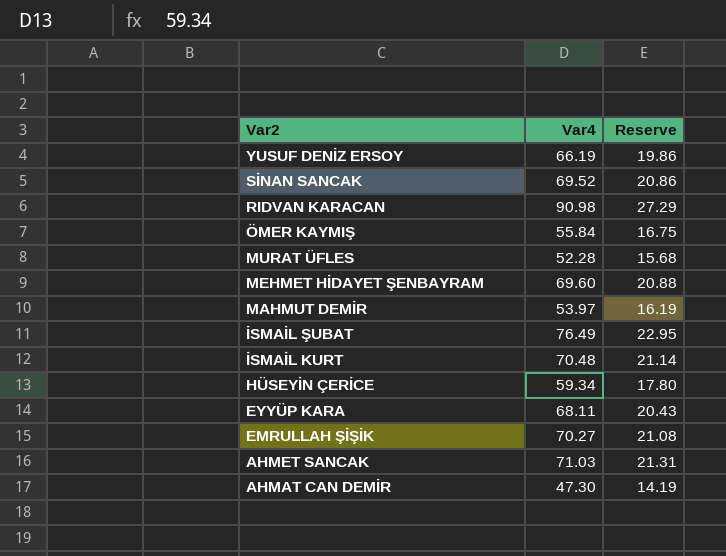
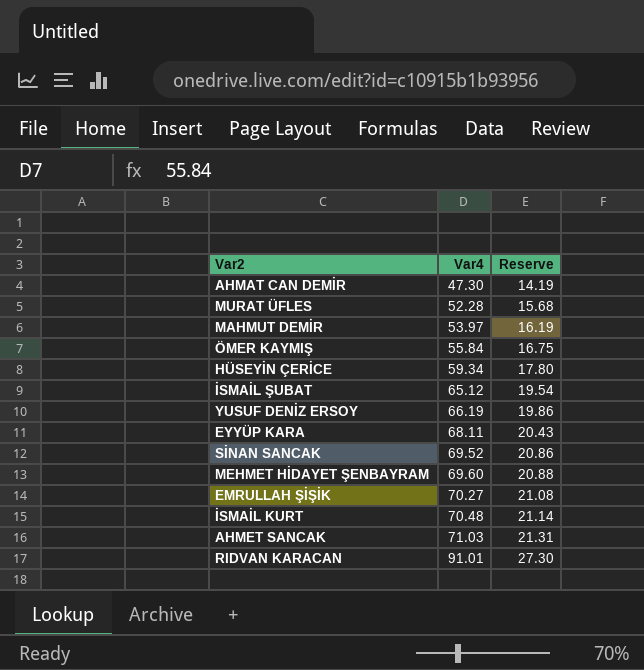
row order: Var2 descending -> Var4 ascending
İSMAİL ŞUBAT | Var4: 76.49 -> 65.12
İSMAİL ŞUBAT | Reserve: 22.95 -> 19.54
RIDVAN KARACAN | Var4: 90.98 -> 91.01
RIDVAN KARACAN | Reserve: 27.29 -> 27.30

